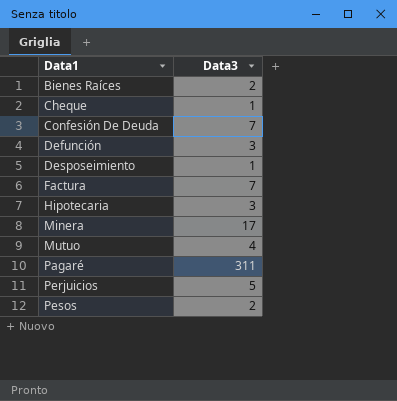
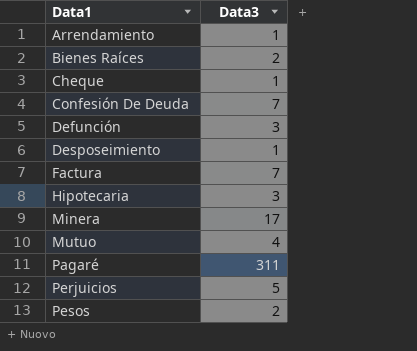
row Arrendamiento: none -> 1

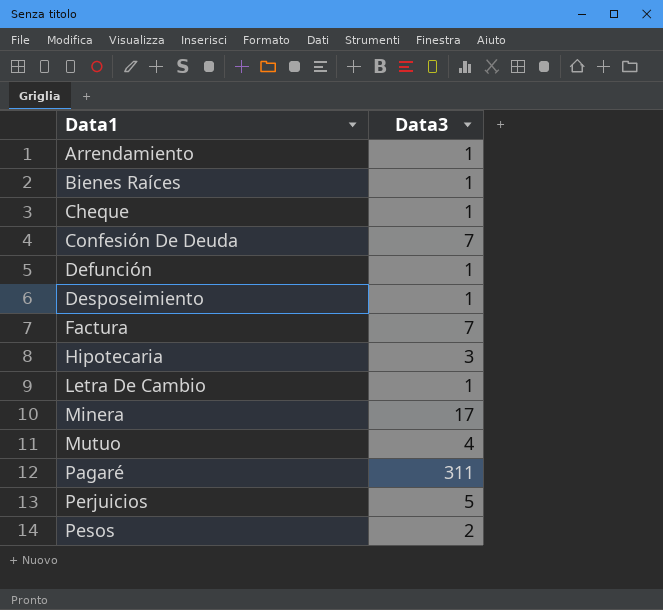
Bienes Raíces | Data3: 2 -> 1
Defunción | Data3: 3 -> 1
row Letra De Cambio: none -> 1

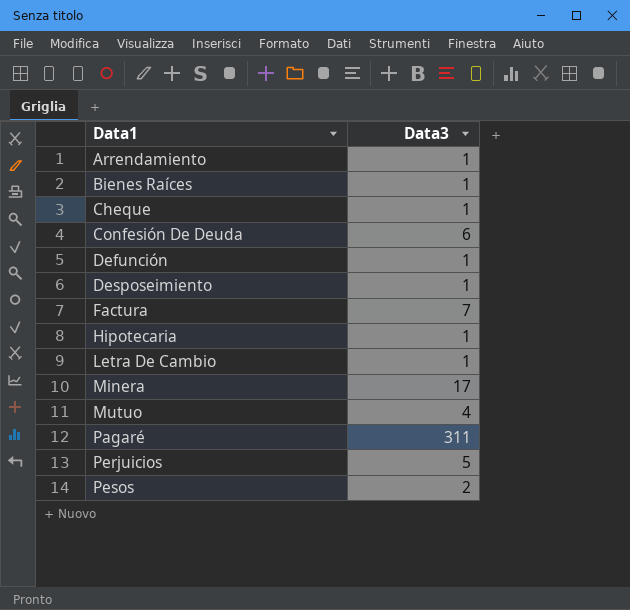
Confesión De Deuda | Data3: 7 -> 6
Hipotecaria | Data3: 3 -> 1

